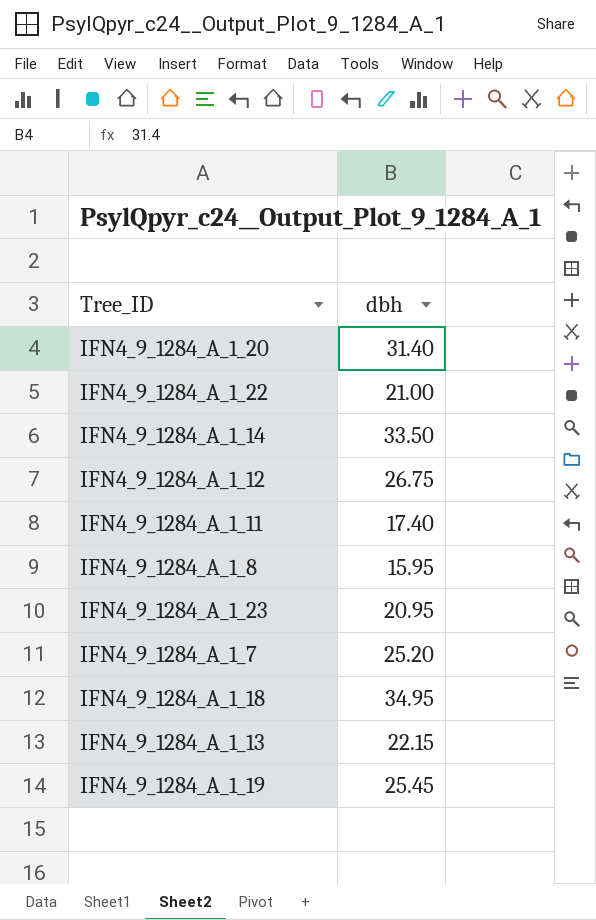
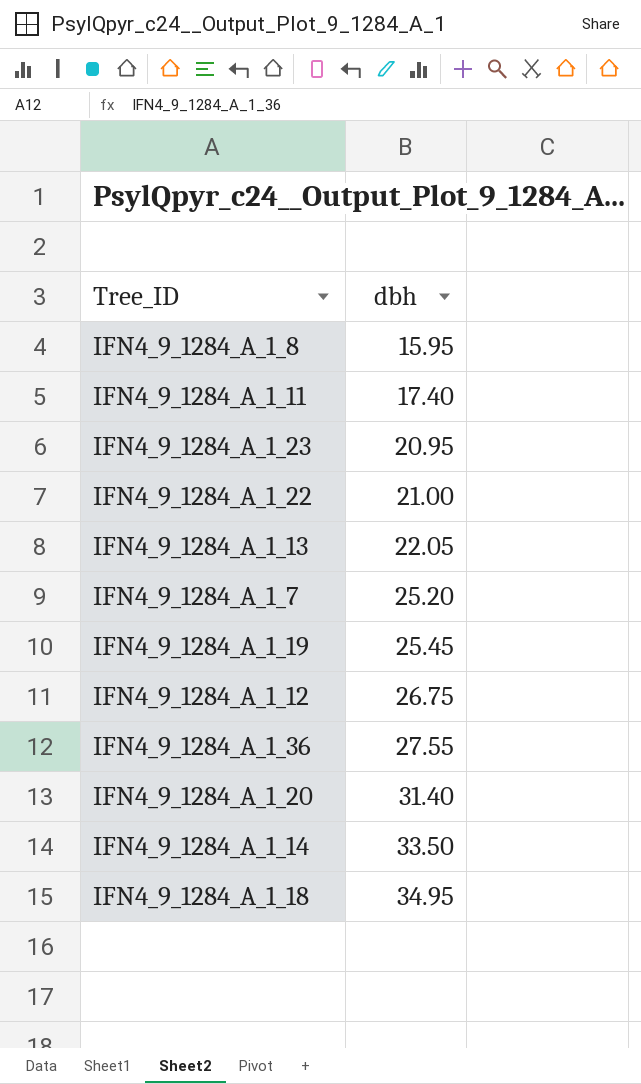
row order: none -> dbh ascending
IFN4_9_1284_A_1_13 | dbh: 22.15 -> 22.05
row IFN4_9_1284_A_1_36: none -> 27.55

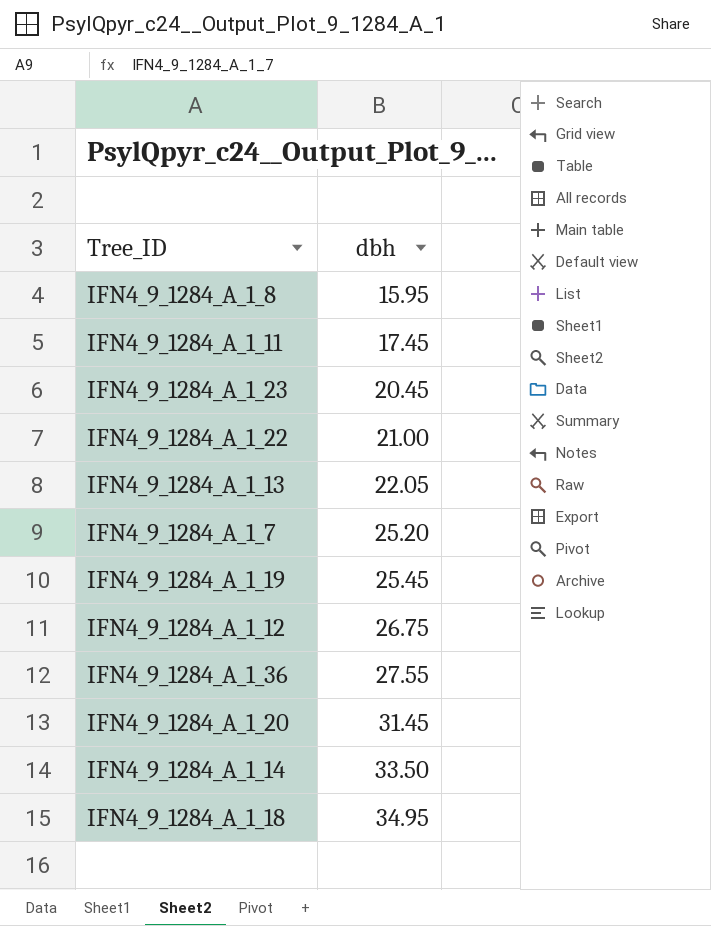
IFN4_9_1284_A_1_11 | dbh: 17.40 -> 17.45
IFN4_9_1284_A_1_23 | dbh: 20.95 -> 20.45
IFN4_9_1284_A_1_20 | dbh: 31.40 -> 31.45

